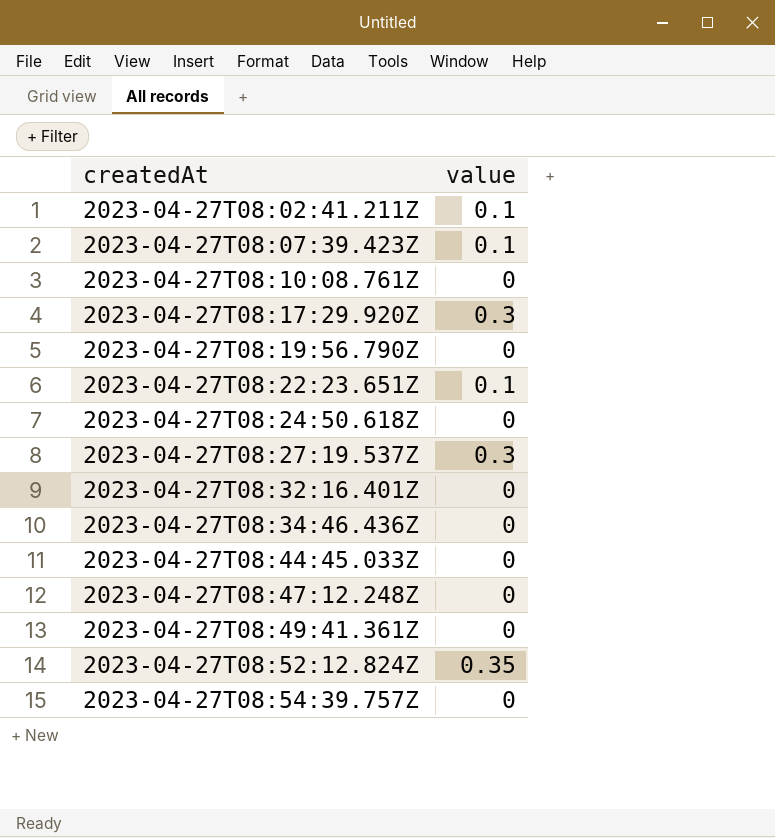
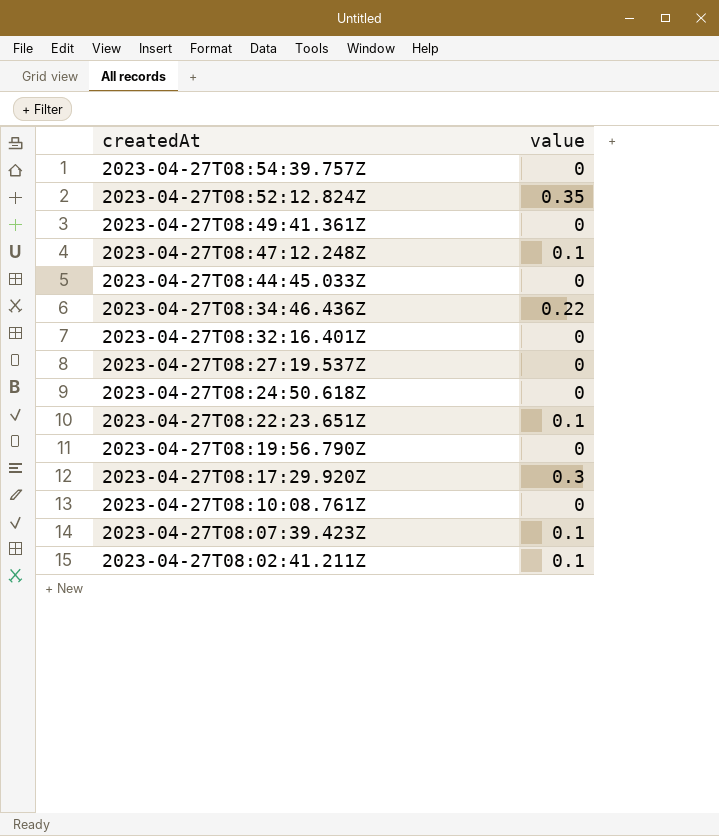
row order: createdAt ascending -> createdAt descending
2023-04-27T08:47:12.248Z | value: 0 -> 0.1
2023-04-27T08:34:46.436Z | value: 0 -> 0.22
2023-04-27T08:27:19.537Z | value: 0.3 -> 0

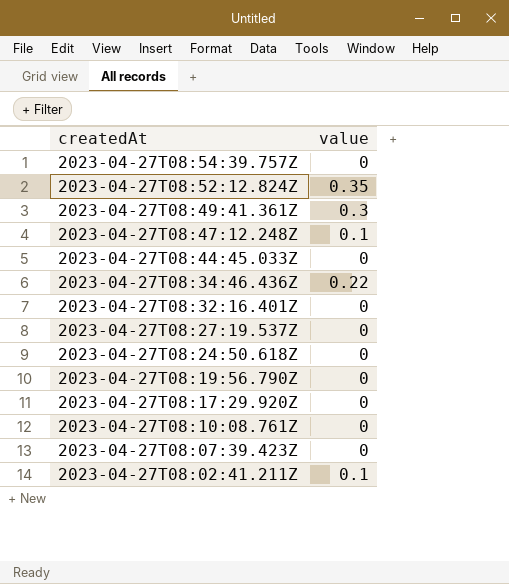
row 2023-04-27T08:22:23.651Z: 0.1 -> none
2023-04-27T08:49:41.361Z | value: 0 -> 0.3
2023-04-27T08:17:29.920Z | value: 0.3 -> 0
2023-04-27T08:07:39.423Z | value: 0.1 -> 0

